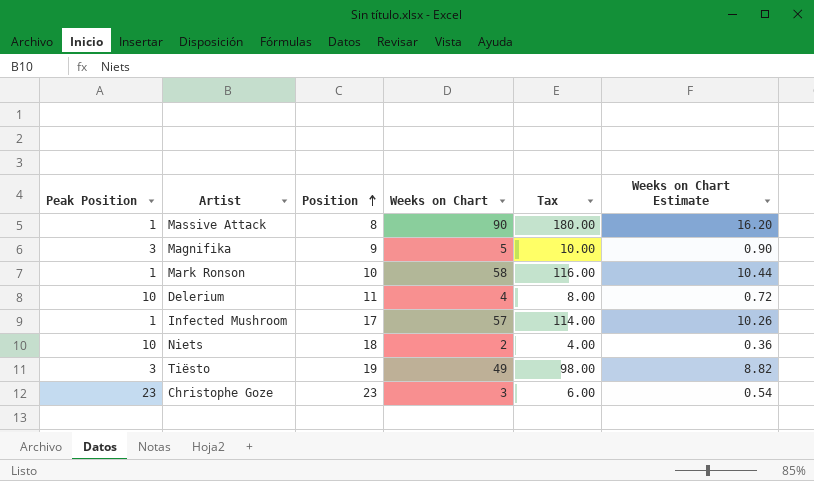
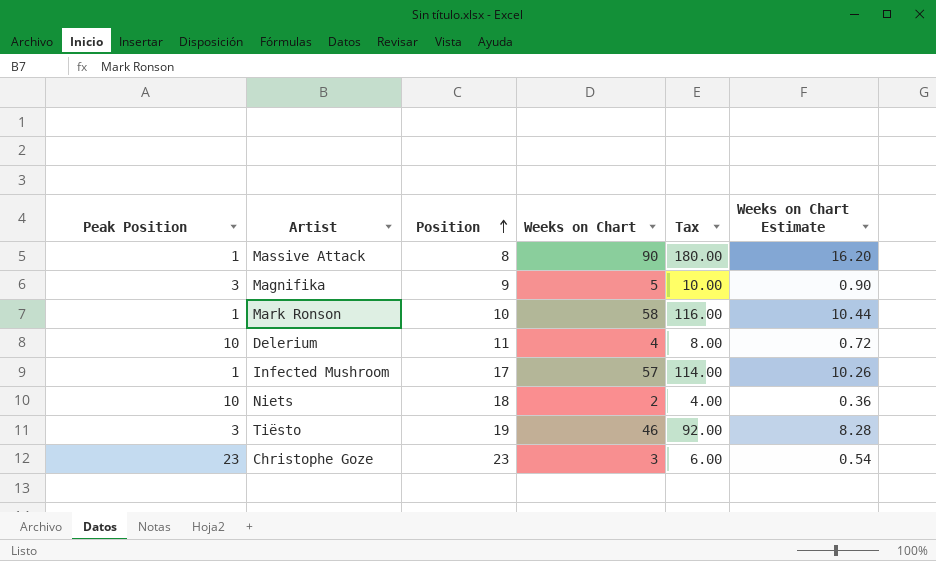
Tiësto | Weeks on Chart: 49 -> 46
Tiësto | Tax: 98.00 -> 92.00
Tiësto | Weeks on Chart Estimate: 8.82 -> 8.28

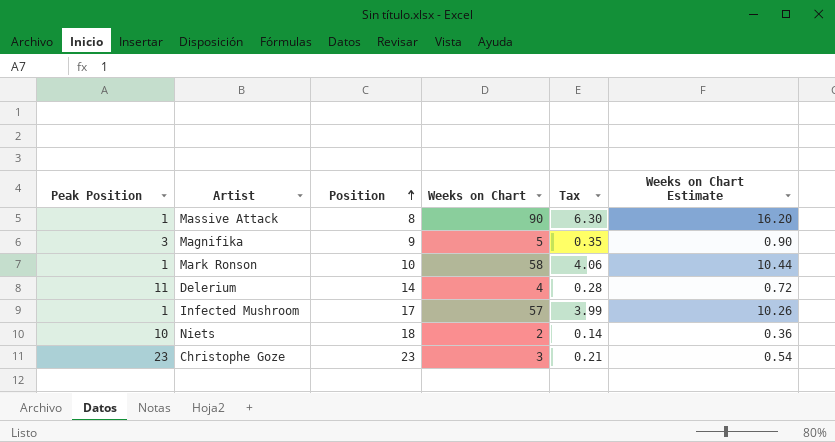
column Tax | formula: [Weeks on Chart] * 2 -> [Weeks on Chart] * 0.07
row Tiësto: 3 | 19 | 46 | 92.00 | 8.28 -> none
Delerium | Peak Position: 10 -> 11
Delerium | Position: 11 -> 14

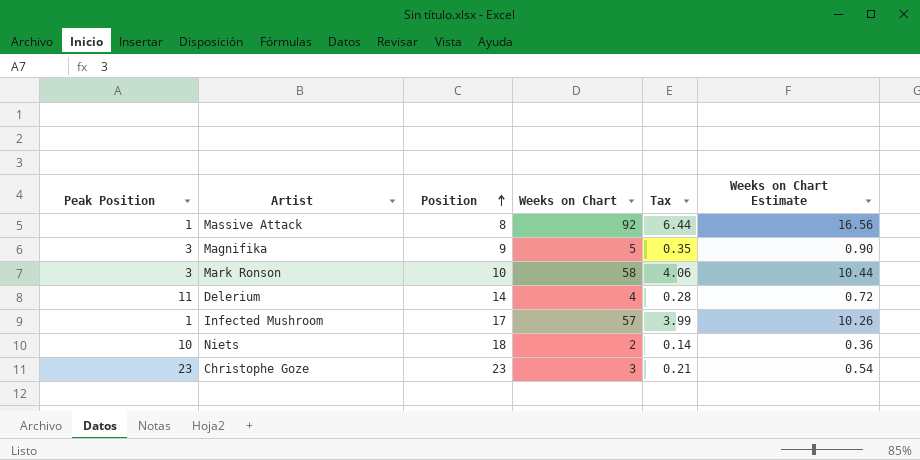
Massive Attack | Weeks on Chart: 90 -> 92
Massive Attack | Tax: 6.30 -> 6.44
Massive Attack | Weeks on Chart Estimate: 16.20 -> 16.56
Mark Ronson | Peak Position: 1 -> 3

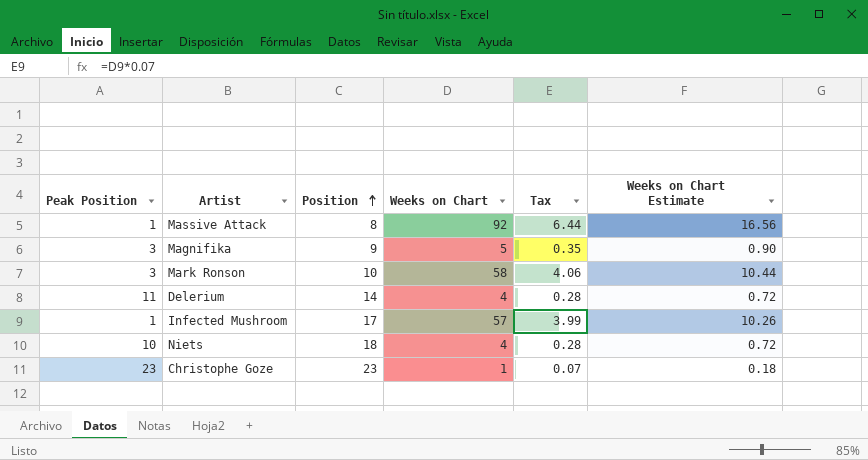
Niets | Weeks on Chart: 2 -> 4
Niets | Tax: 0.14 -> 0.28
Niets | Weeks on Chart Estimate: 0.36 -> 0.72
Christophe Goze | Weeks on Chart: 3 -> 1
Christophe Goze | Tax: 0.21 -> 0.07
Christophe Goze | Weeks on Chart Estimate: 0.54 -> 0.18

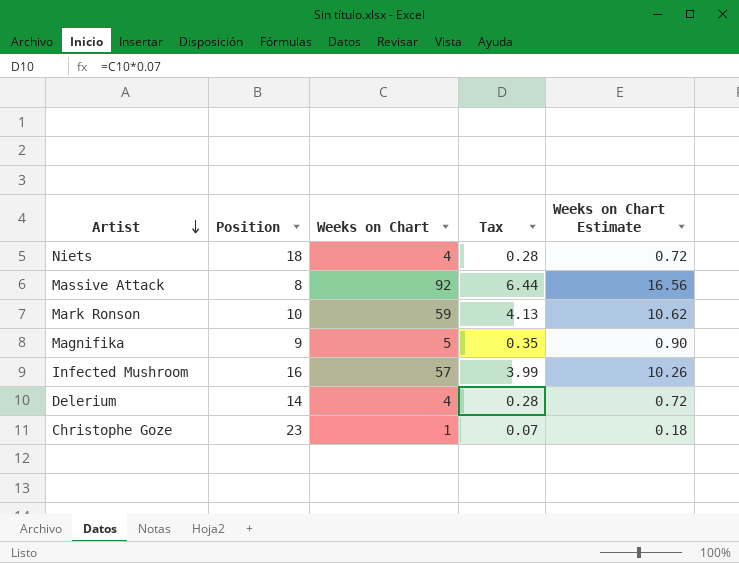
row order: Position ascending -> Artist descending
column Peak Position | position: 1 -> none
Mark Ronson | Weeks on Chart: 58 -> 59
Mark Ronson | Tax: 4.06 -> 4.13
Mark Ronson | Weeks on Chart Estimate: 10.44 -> 10.62
Infected Mushroom | Position: 17 -> 16

